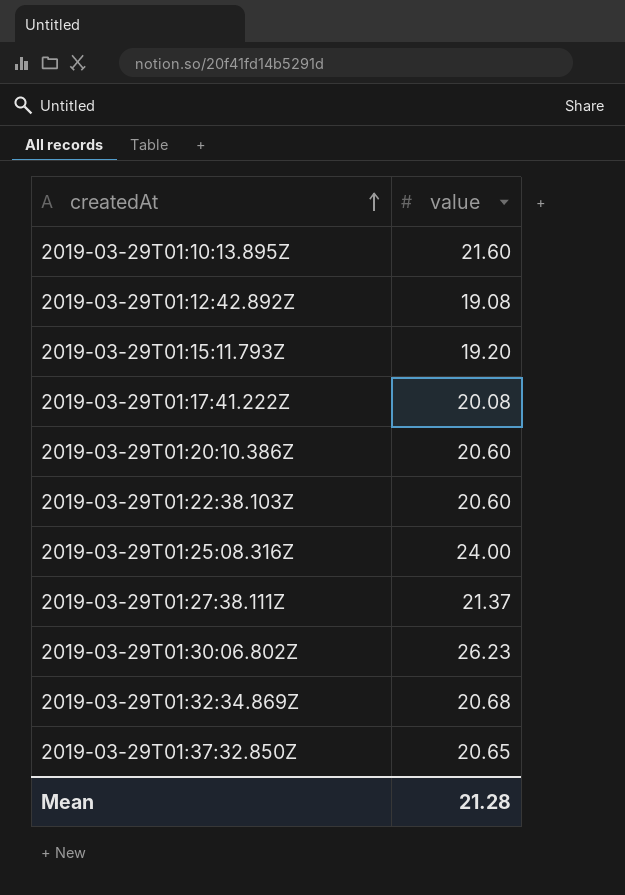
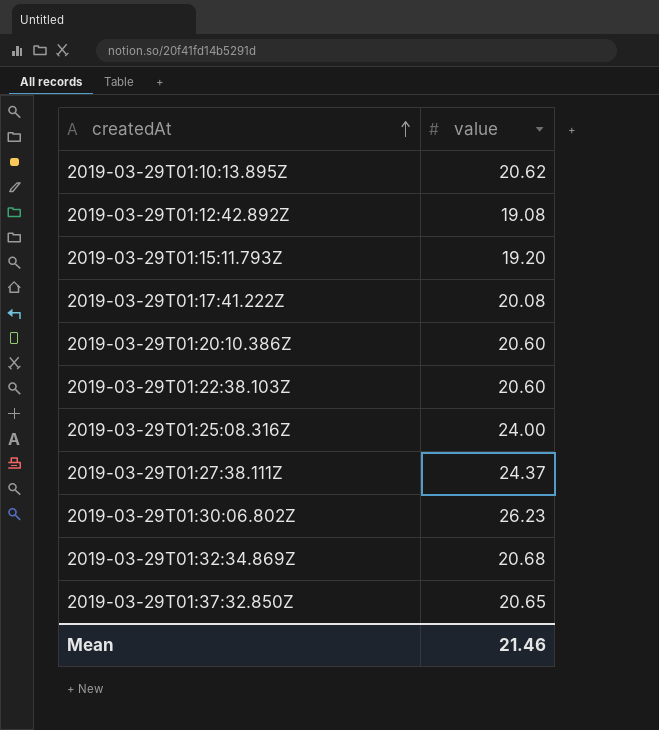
2019-03-29T01:10:13.895Z | value: 21.60 -> 20.62
2019-03-29T01:27:38.111Z | value: 21.37 -> 24.37
Mean | value: 21.28 -> 21.46

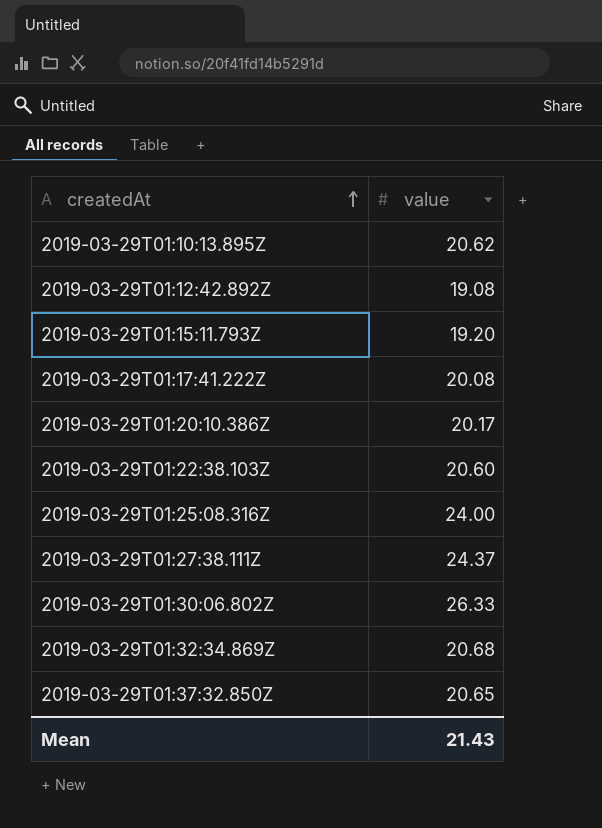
2019-03-29T01:20:10.386Z | value: 20.60 -> 20.17
2019-03-29T01:30:06.802Z | value: 26.23 -> 26.33
Mean | value: 21.46 -> 21.43

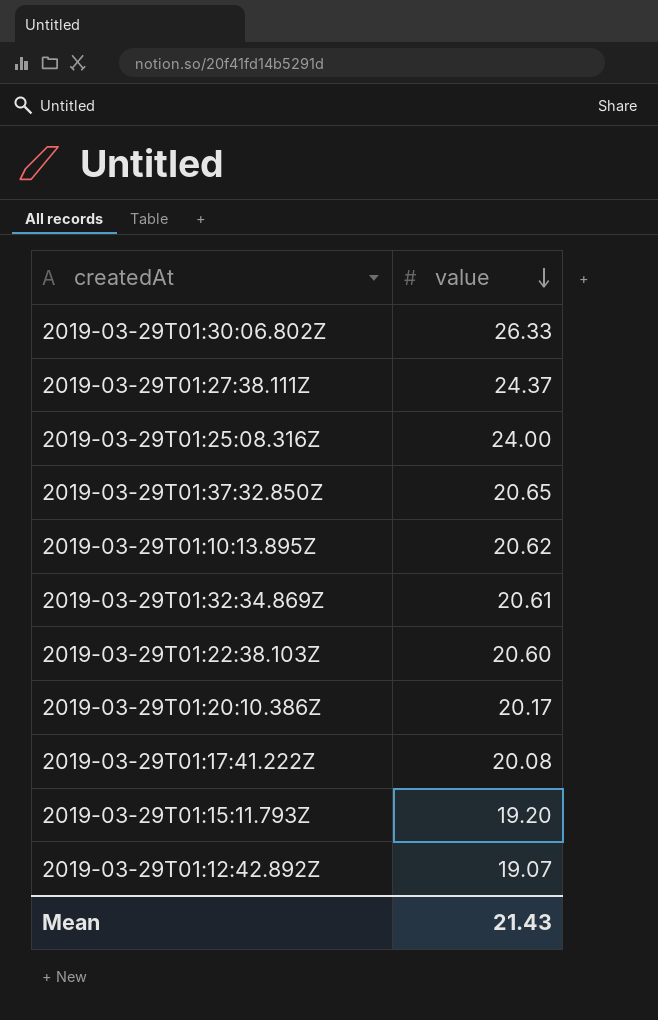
row order: createdAt ascending -> value descending
2019-03-29T01:32:34.869Z | value: 20.68 -> 20.61
2019-03-29T01:12:42.892Z | value: 19.08 -> 19.07

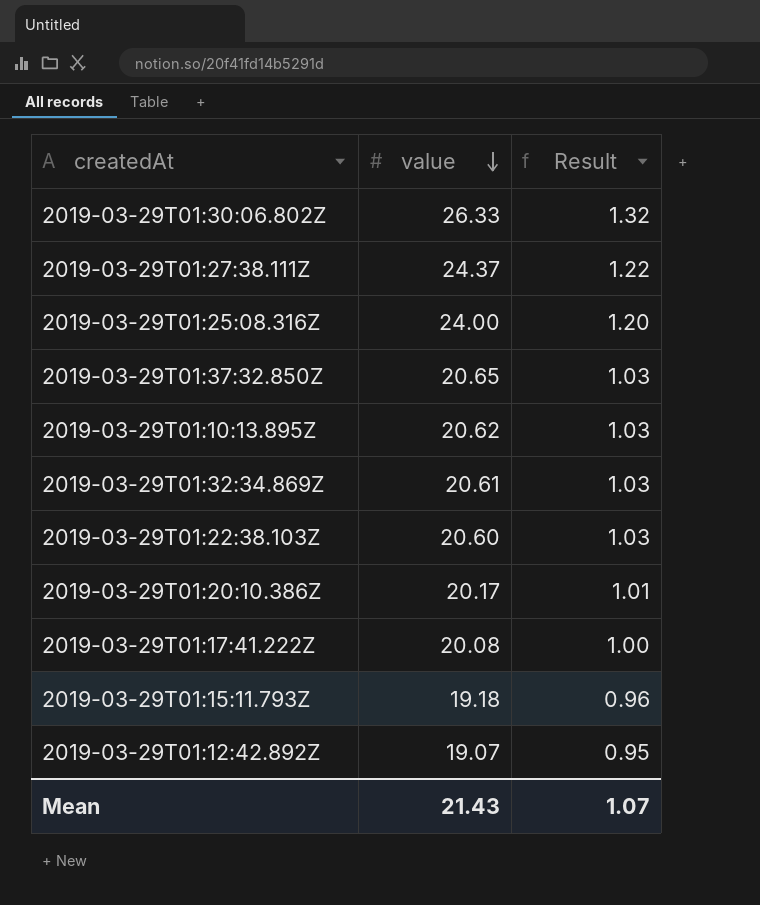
column Result | formula: none -> [value] * 0.05
2019-03-29T01:15:11.793Z | value: 19.20 -> 19.18

